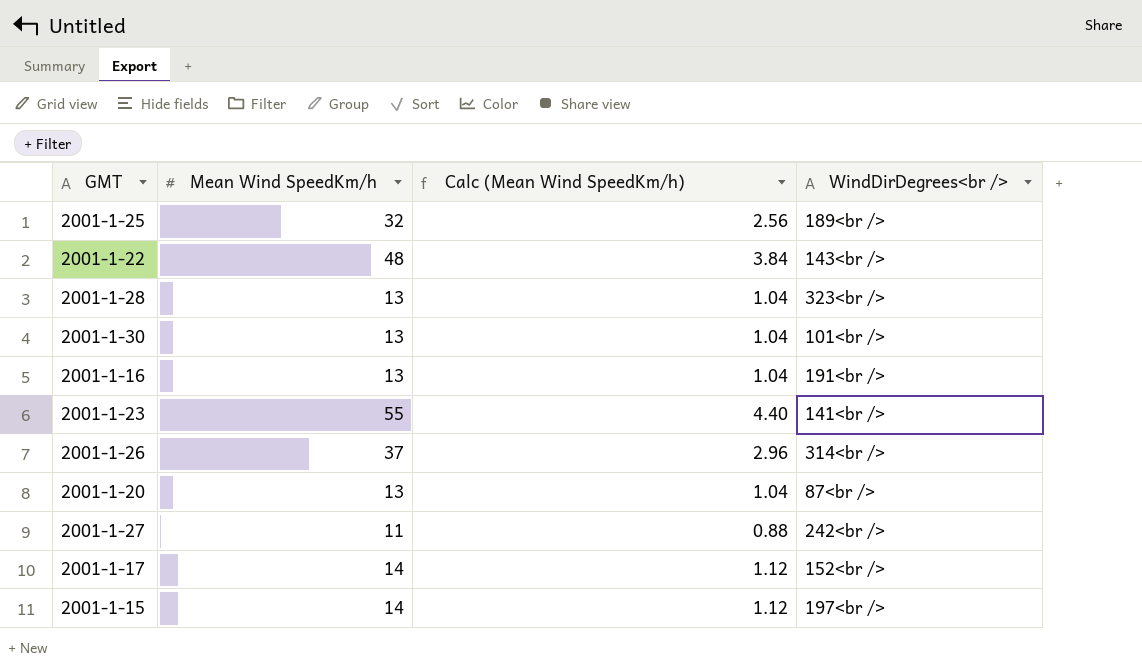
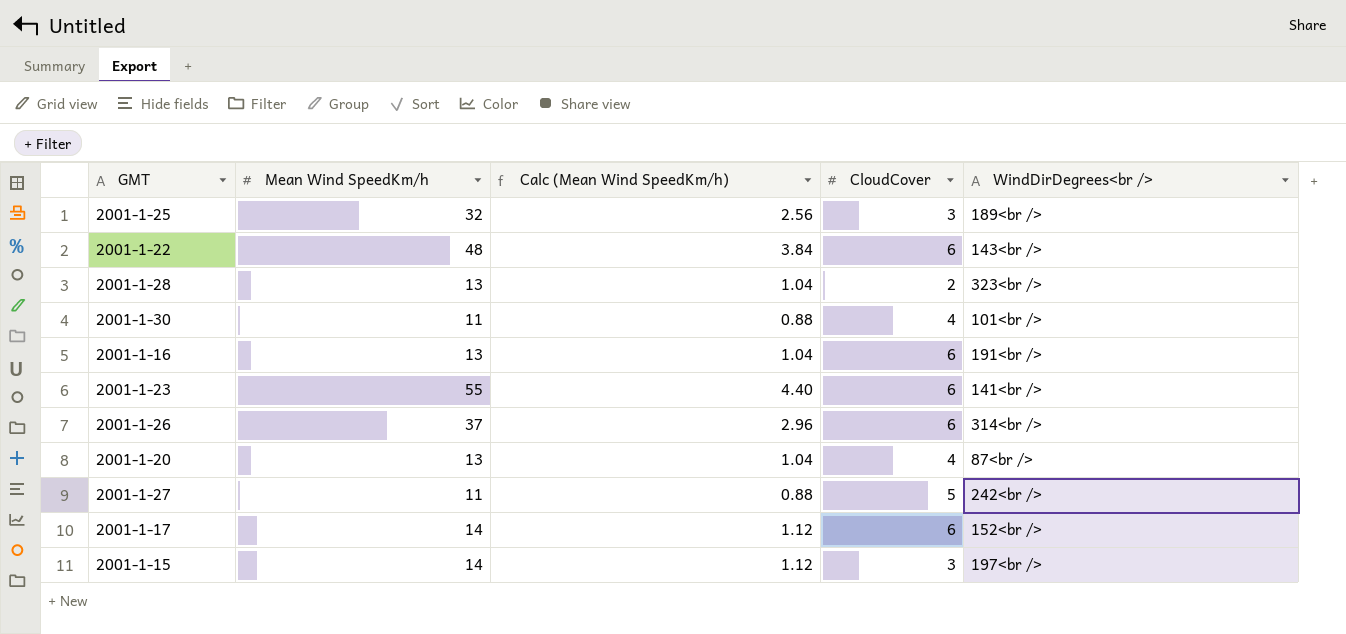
column CloudCover | position: none -> 4
2001-1-30 | Mean Wind SpeedKm/h: 13 -> 11
2001-1-30 | Calc (Mean Wind SpeedKm/h): 1.04 -> 0.88

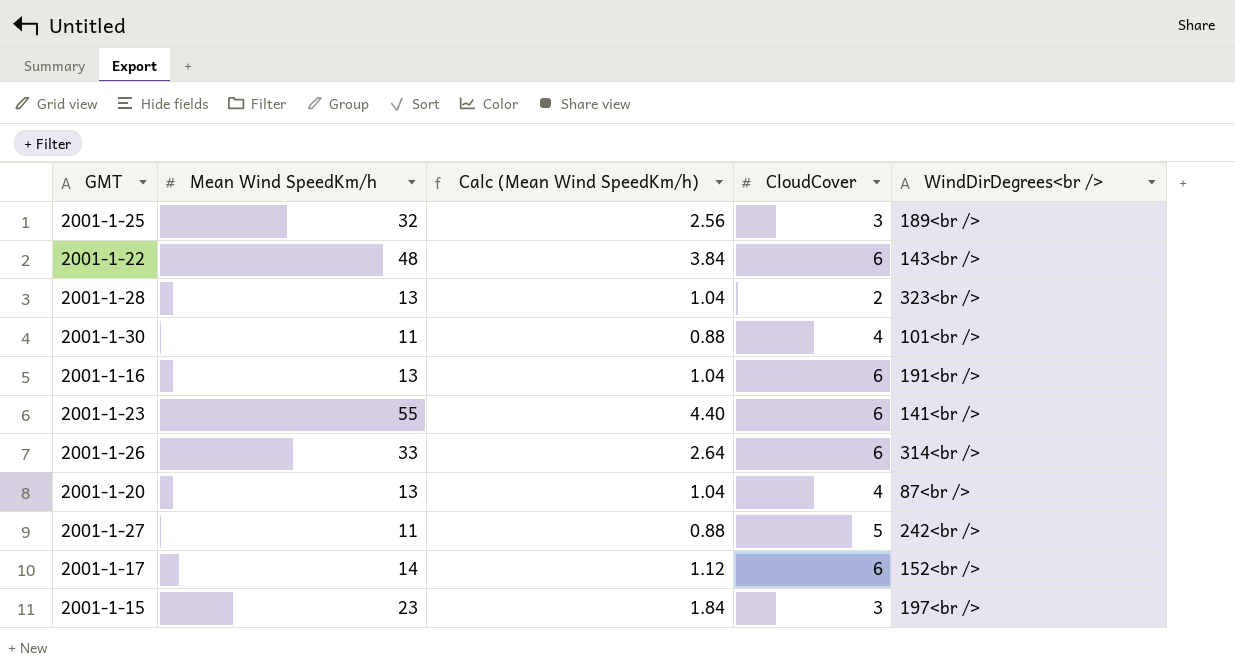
2001-1-26 | Mean Wind SpeedKm/h: 37 -> 33
2001-1-26 | Calc (Mean Wind SpeedKm/h): 2.96 -> 2.64
2001-1-15 | Mean Wind SpeedKm/h: 14 -> 23
2001-1-15 | Calc (Mean Wind SpeedKm/h): 1.12 -> 1.84

